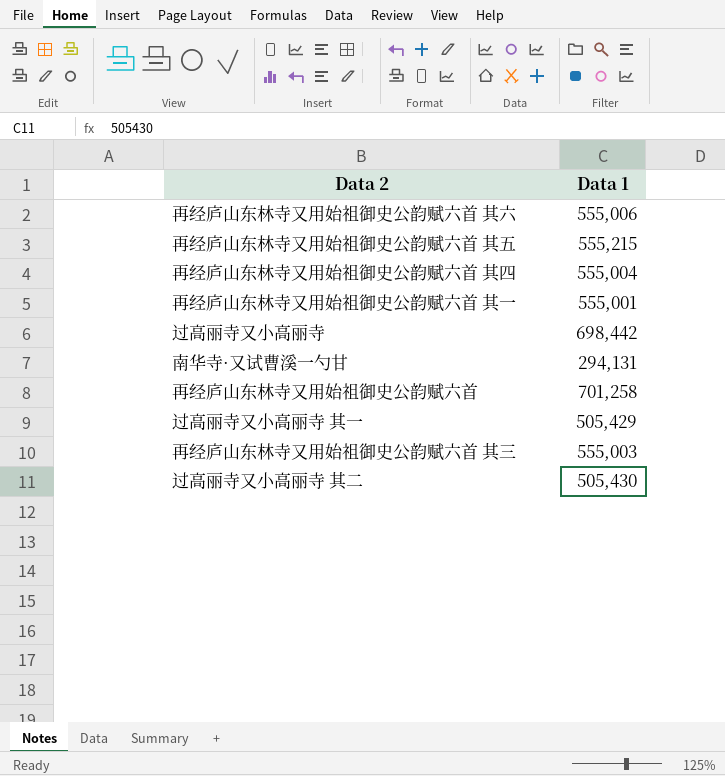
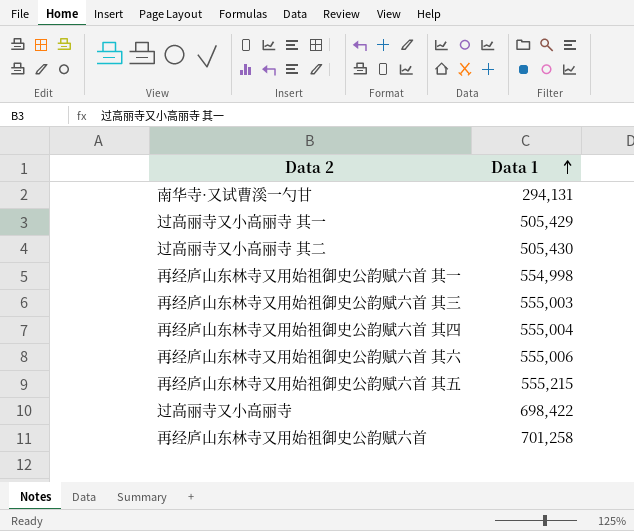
row order: none -> Data 1 ascending
再经庐山东林寺又用始祖御史公韵赋六首 其一 | Data 1: 555,001 -> 554,998
过高丽寺又小高丽寺 | Data 1: 698,442 -> 698,422

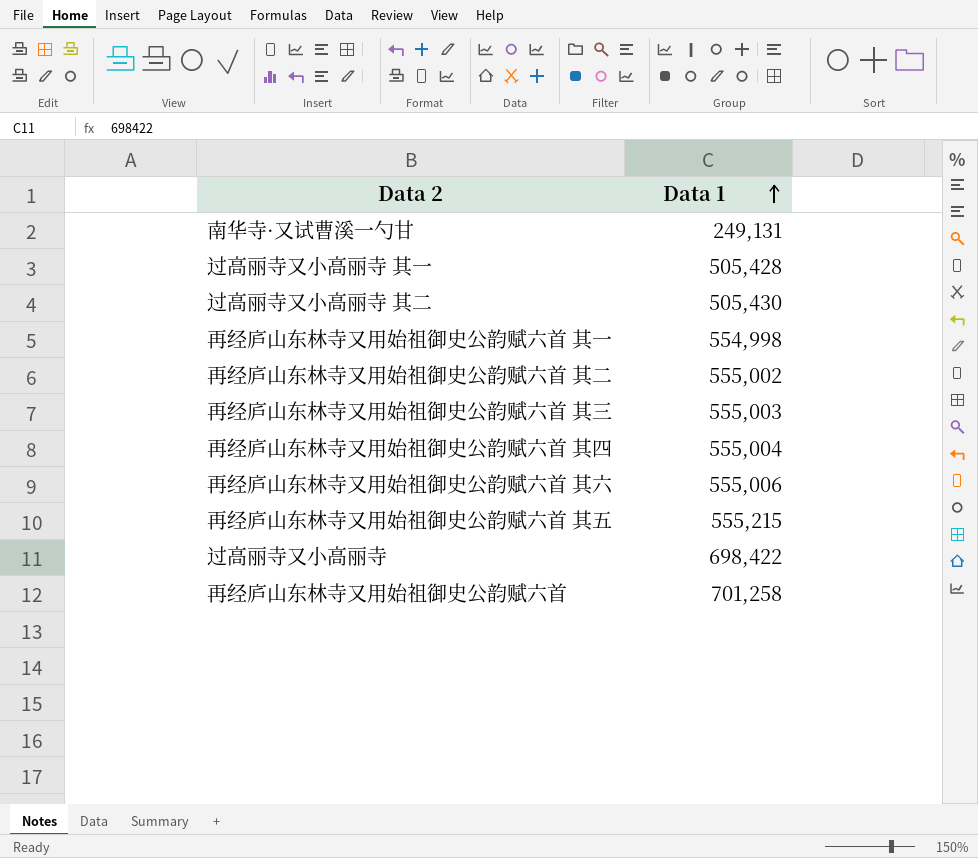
南华寺·又试曹溪一勺甘 | Data 1: 294,131 -> 249,131
过高丽寺又小高丽寺 其一 | Data 1: 505,429 -> 505,428
row 再经庐山东林寺又用始祖御史公韵赋六首 其二: none -> 555,002

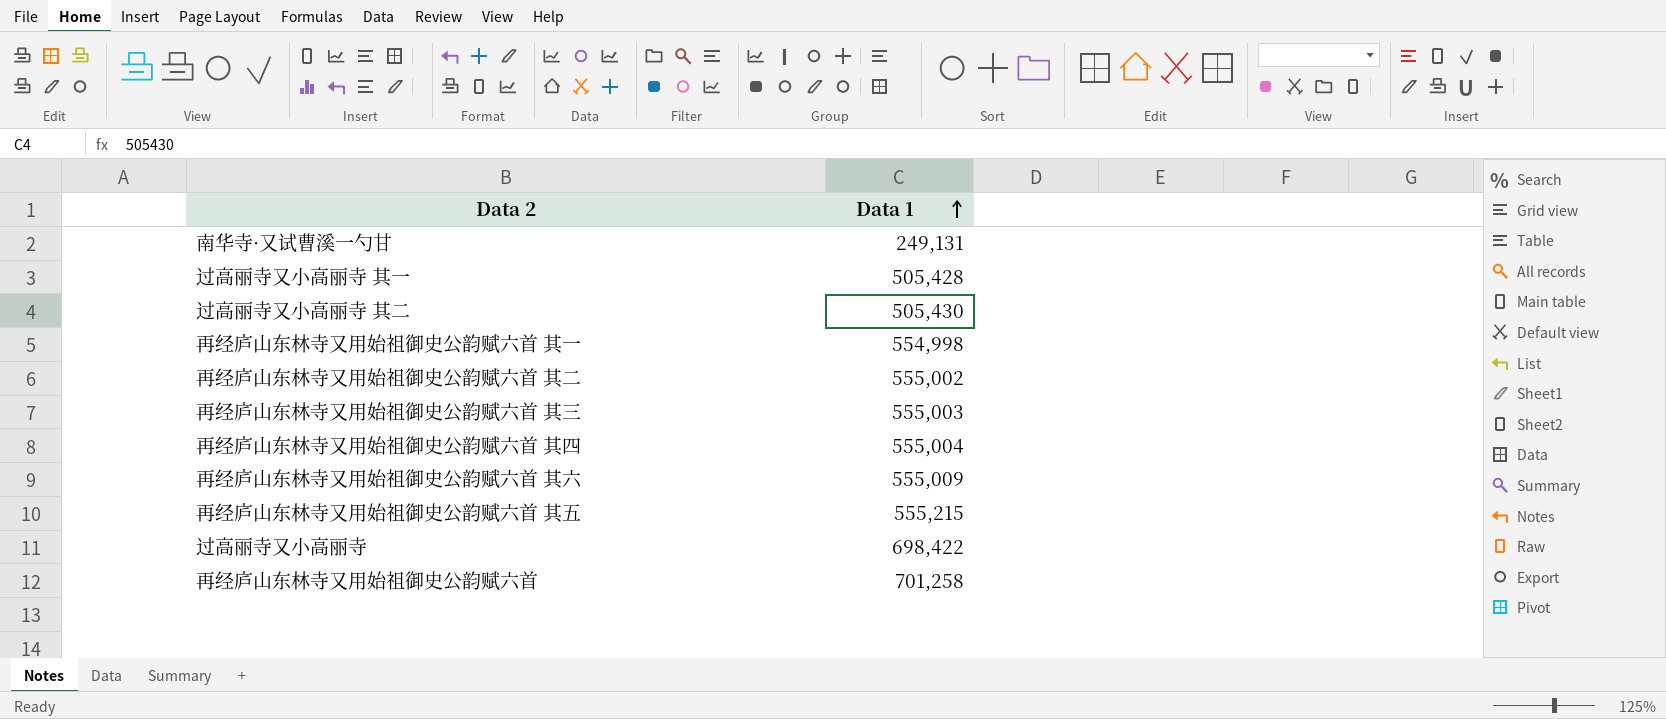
再经庐山东林寺又用始祖御史公韵赋六首 其六 | Data 1: 555,006 -> 555,009

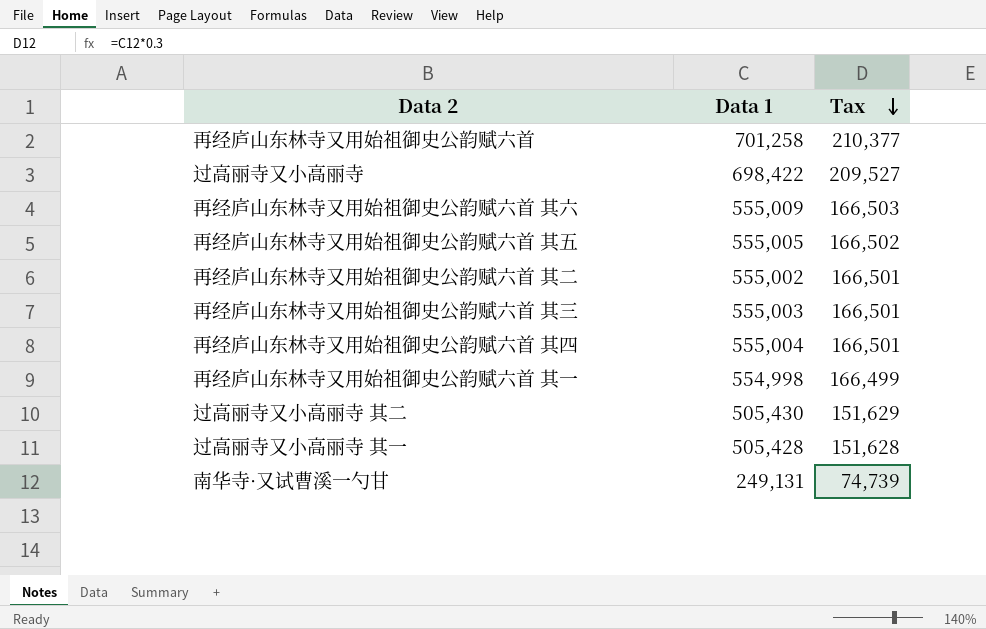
row order: Data 1 ascending -> Tax descending
column Tax | formula: none -> [Data 1] * 0.3
再经庐山东林寺又用始祖御史公韵赋六首 其五 | Data 1: 555,215 -> 555,005

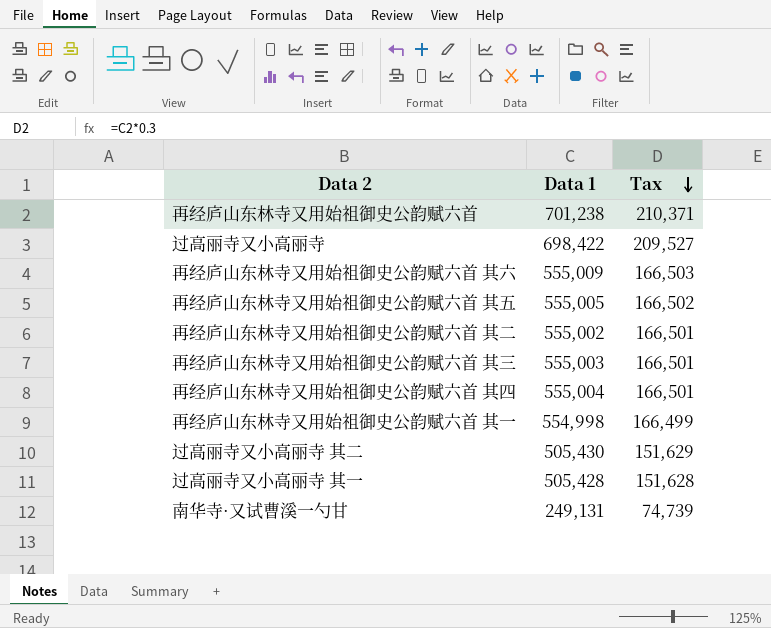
再经庐山东林寺又用始祖御史公韵赋六首 | Data 1: 701,258 -> 701,238
再经庐山东林寺又用始祖御史公韵赋六首 | Tax: 210,377 -> 210,371

